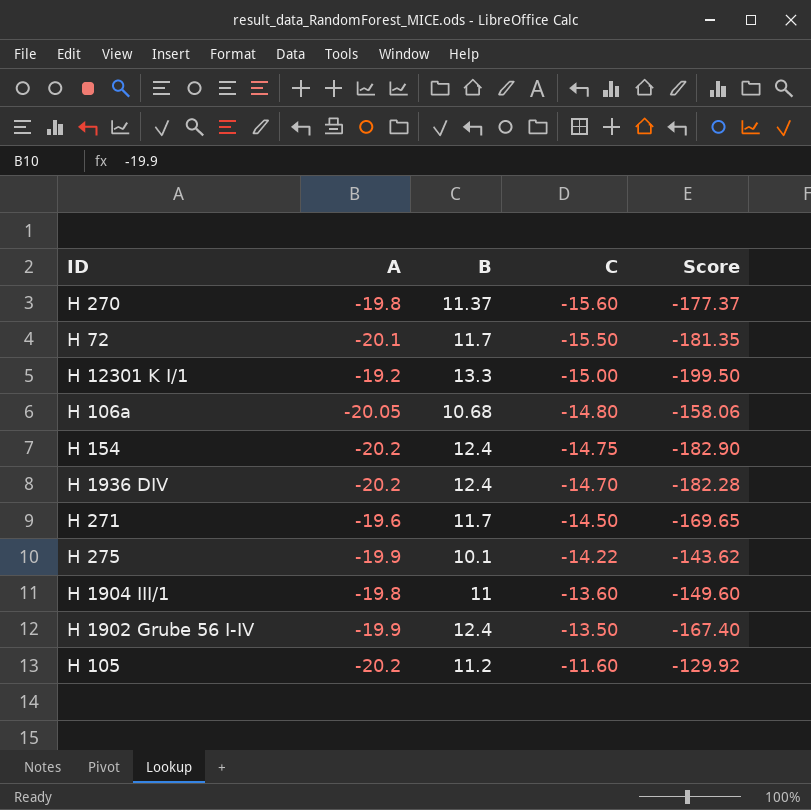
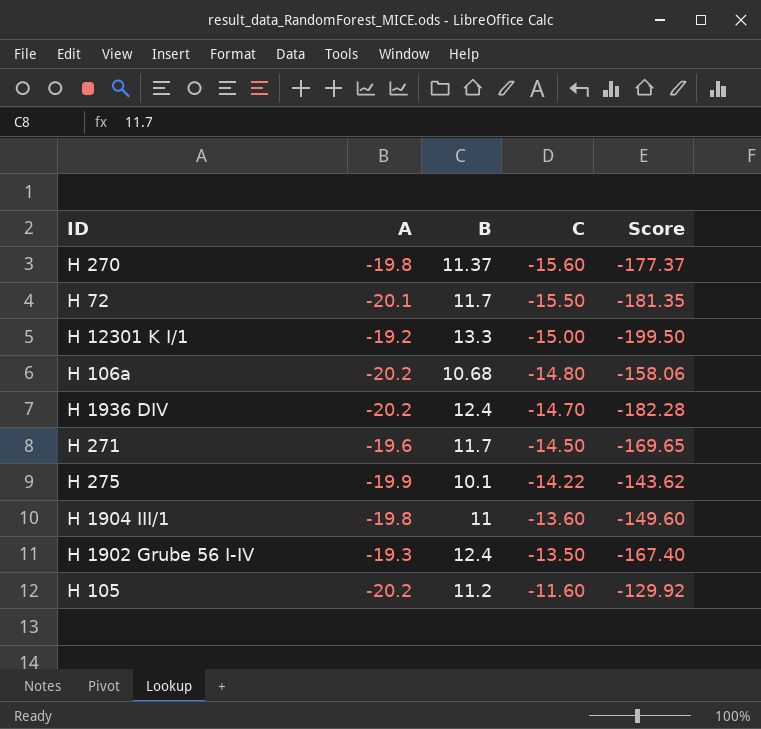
row H 154: -20.2 | 12.4 | -14.75 | -182.90 -> none
H 106a | A: -20.05 -> -20.2
H 1902 Grube 56 I-IV | A: -19.9 -> -19.3

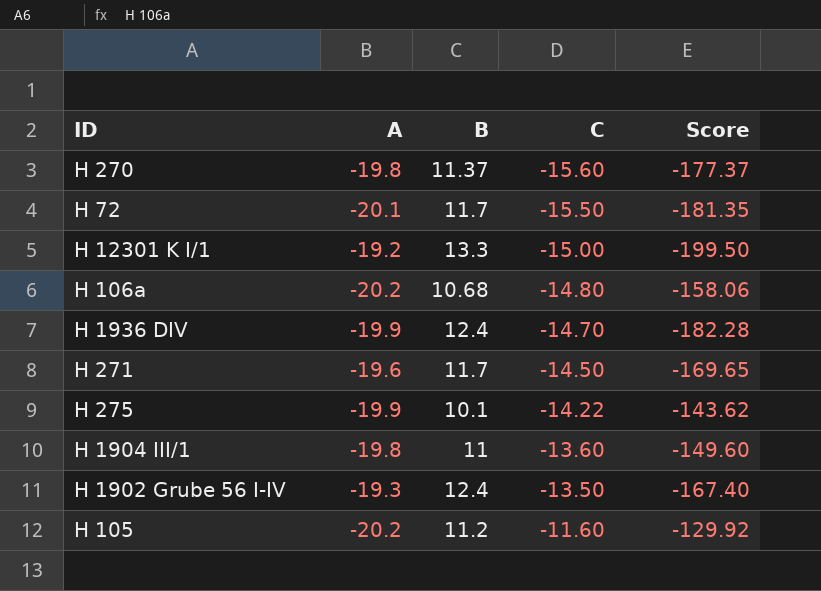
H 1936 DIV | A: -20.2 -> -19.9

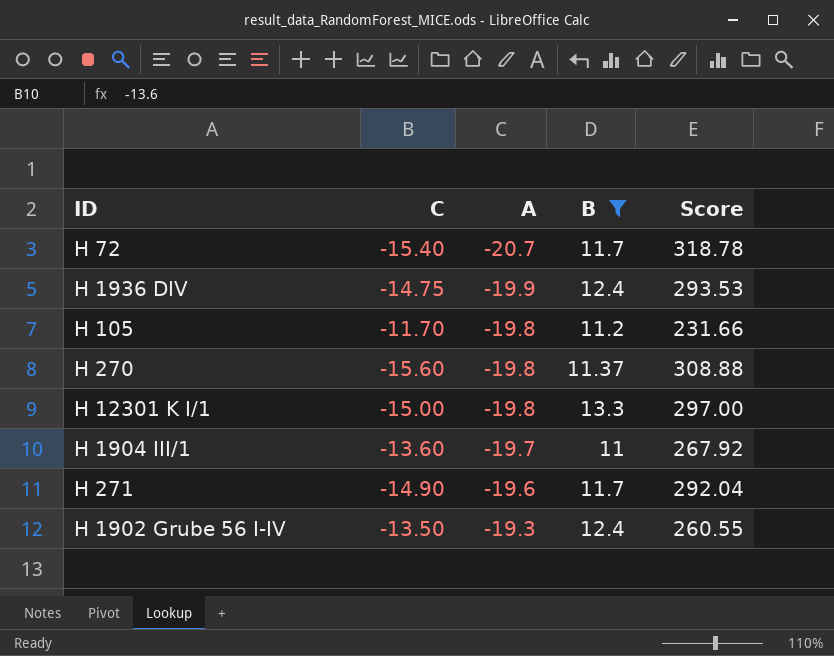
filter: none -> B >= 11
row order: C ascending -> A ascending
column C | position: 4 -> 2
column Score | formula: [B] * [C] -> [C] * [A]
H 72 | C: -15.50 -> -15.40
H 72 | A: -20.1 -> -20.7
H 1936 DIV | C: -14.70 -> -14.75
H 105 | C: -11.60 -> -11.70
H 105 | A: -20.2 -> -19.8
H 12301 K I/1 | A: -19.2 -> -19.8
H 1904 III/1 | A: -19.8 -> -19.7
H 271 | C: -14.50 -> -14.90

